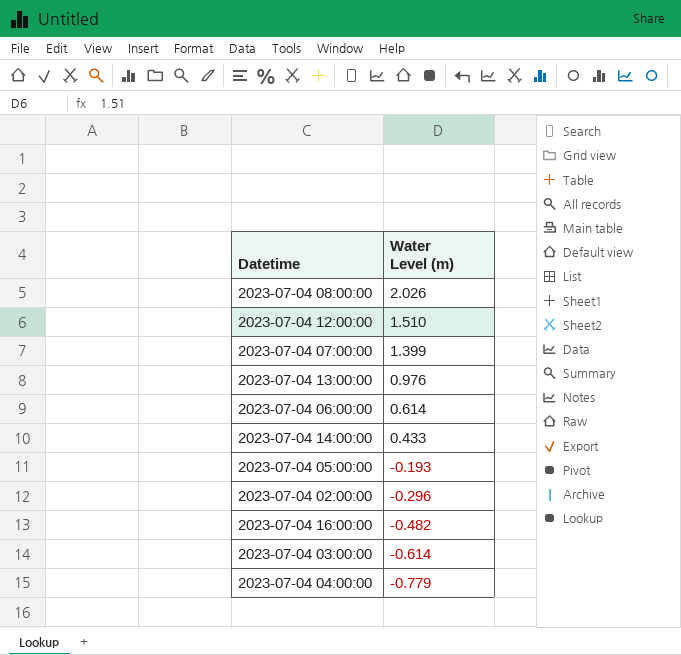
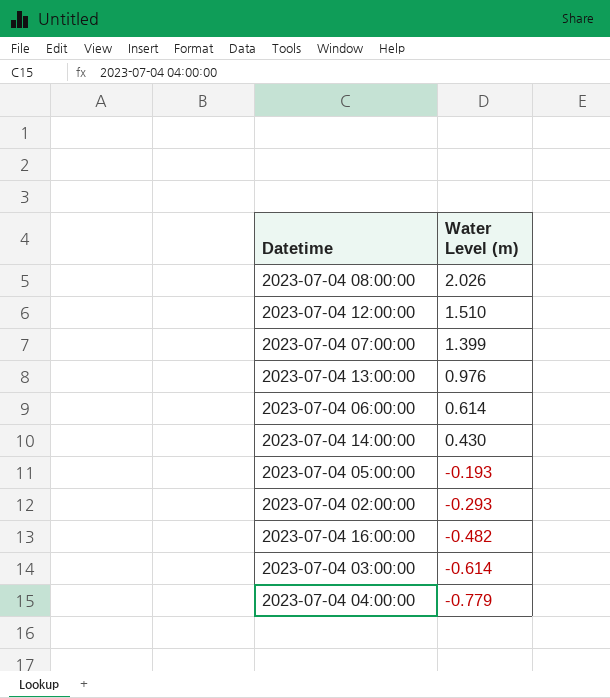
2023-07-04 14:00:00 | Water Level (m): 0.433 -> 0.430
2023-07-04 02:00:00 | Water Level (m): -0.296 -> -0.293

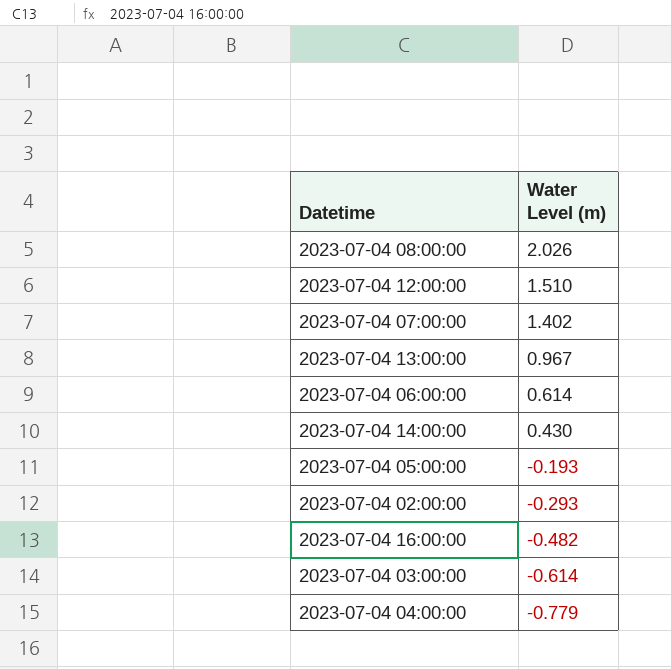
2023-07-04 07:00:00 | Water Level (m): 1.399 -> 1.402
2023-07-04 13:00:00 | Water Level (m): 0.976 -> 0.967

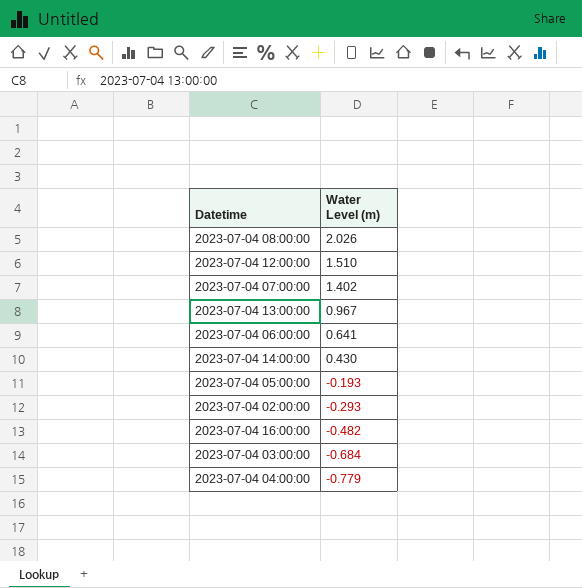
2023-07-04 06:00:00 | Water Level (m): 0.614 -> 0.641
2023-07-04 03:00:00 | Water Level (m): -0.614 -> -0.684

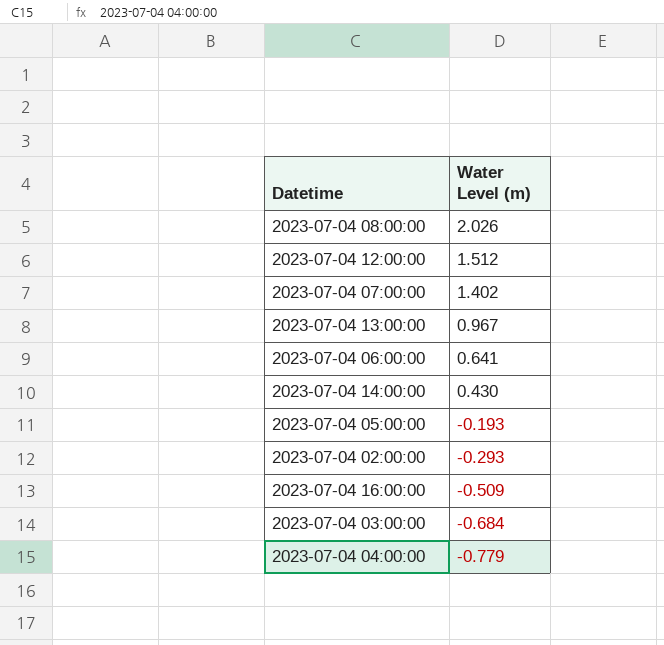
2023-07-04 12:00:00 | Water Level (m): 1.510 -> 1.512
2023-07-04 16:00:00 | Water Level (m): -0.482 -> -0.509

